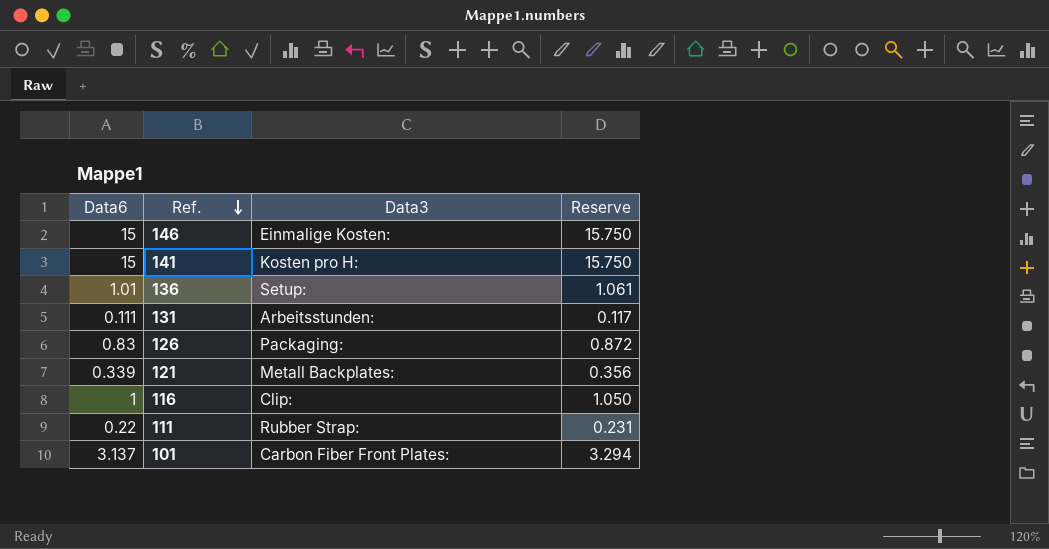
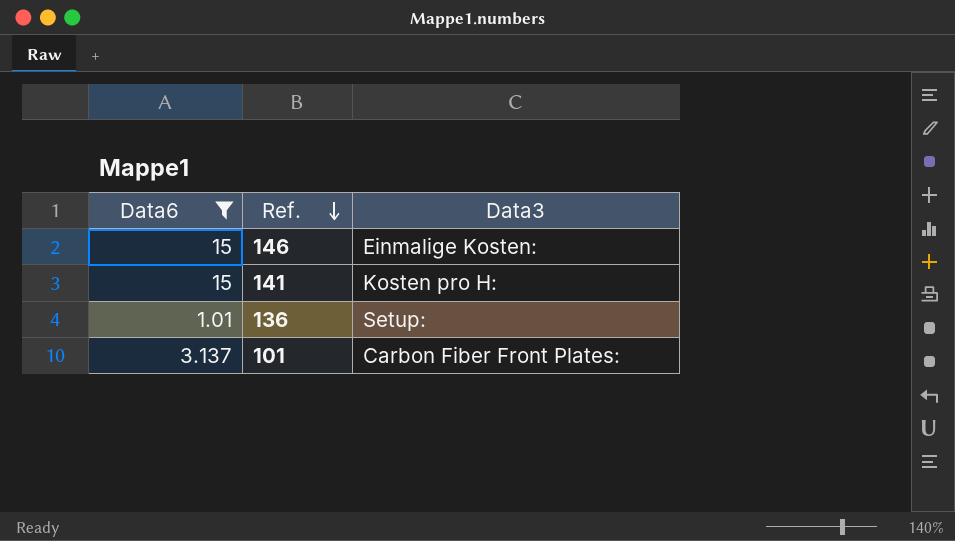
filter: none -> Data6 >= 1.01
column Reserve | formula: [Data6] * 1.05 -> none

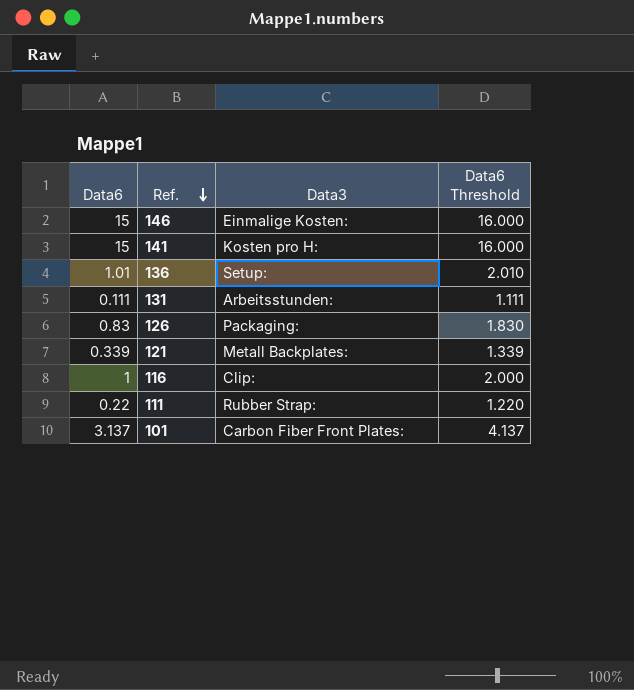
filter: Data6 >= 1.01 -> none
column Data6 Threshold | formula: none -> [Data6] + 1

